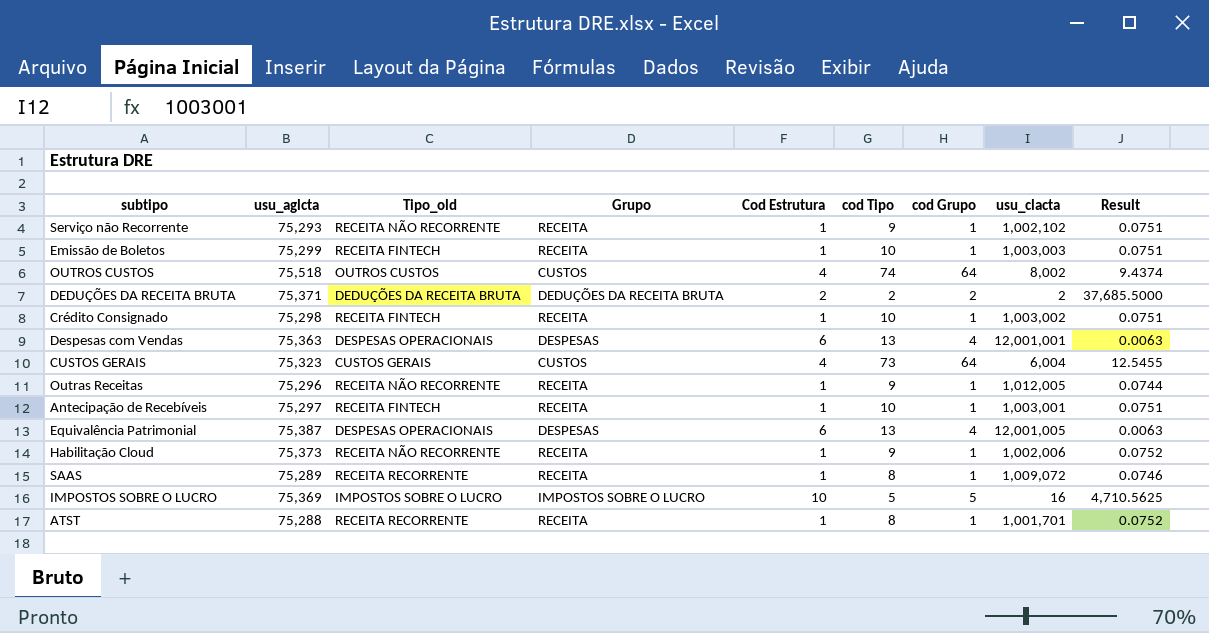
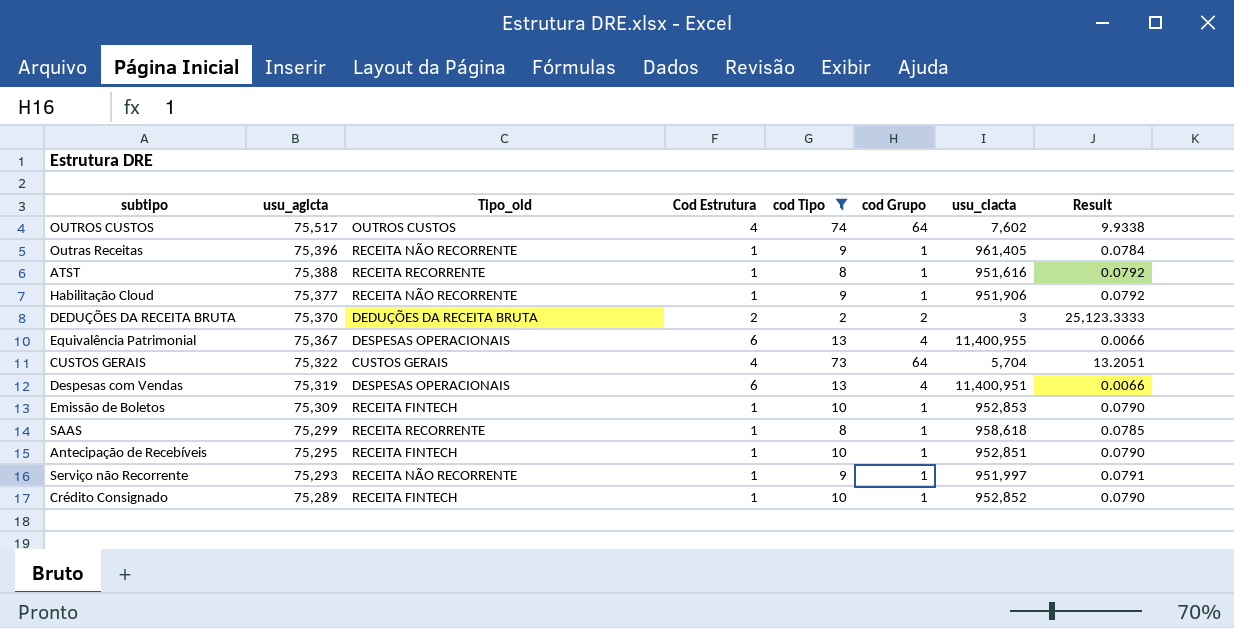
filter: none -> cod Tipo != 5
row order: none -> usu_aglcta descending
column Grupo | position: 4 -> none
OUTROS CUSTOS | usu_aglcta: 75,518 -> 75,517
OUTROS CUSTOS | usu_clacta: 8,002 -> 7,602
OUTROS CUSTOS | Result: 9.4374 -> 9.9338
Outras Receitas | usu_aglcta: 75,296 -> 75,396
Outras Receitas | usu_clacta: 1,012,005 -> 961,405
Outras Receitas | Result: 0.0744 -> 0.0784
ATST | usu_aglcta: 75,288 -> 75,388
ATST | usu_clacta: 1,001,701 -> 951,616
ATST | Result: 0.0752 -> 0.0792
Habilitação Cloud | usu_aglcta: 75,373 -> 75,377
Habilitação Cloud | usu_clacta: 1,002,006 -> 951,906
Habilitação Cloud | Result: 0.0752 -> 0.0792
DEDUÇÕES DA RECEITA BRUTA | usu_aglcta: 75,371 -> 75,370
DEDUÇÕES DA RECEITA BRUTA | usu_clacta: 2 -> 3
DEDUÇÕES DA RECEITA BRUTA | Result: 37,685.5000 -> 25,123.3333
Equivalência Patrimonial | usu_aglcta: 75,387 -> 75,367
Equivalência Patrimonial | usu_clacta: 12,001,005 -> 11,400,955
Equivalência Patrimonial | Result: 0.0063 -> 0.0066
CUSTOS GERAIS | usu_aglcta: 75,323 -> 75,322
CUSTOS GERAIS | usu_clacta: 6,004 -> 5,704
CUSTOS GERAIS | Result: 12.5455 -> 13.2051
Despesas com Vendas | usu_aglcta: 75,363 -> 75,319
Despesas com Vendas | usu_clacta: 12,001,001 -> 11,400,951
Despesas com Vendas | Result: 0.0063 -> 0.0066
Emissão de Boletos | usu_aglcta: 75,299 -> 75,309
Emissão de Boletos | usu_clacta: 1,003,003 -> 952,853
Emissão de Boletos | Result: 0.0751 -> 0.0790
SAAS | usu_aglcta: 75,289 -> 75,299
SAAS | usu_clacta: 1,009,072 -> 958,618
SAAS | Result: 0.0746 -> 0.0785
Antecipação de Recebíveis | usu_aglcta: 75,297 -> 75,295
Antecipação de Recebíveis | usu_clacta: 1,003,001 -> 952,851
Antecipação de Recebíveis | Result: 0.0751 -> 0.0790
Serviço não Recorrente | usu_clacta: 1,002,102 -> 951,997
Serviço não Recorrente | Result: 0.0751 -> 0.0791
Crédito Consignado | usu_aglcta: 75,298 -> 75,289
Crédito Consignado | usu_clacta: 1,003,002 -> 952,852
Crédito Consignado | Result: 0.0751 -> 0.0790

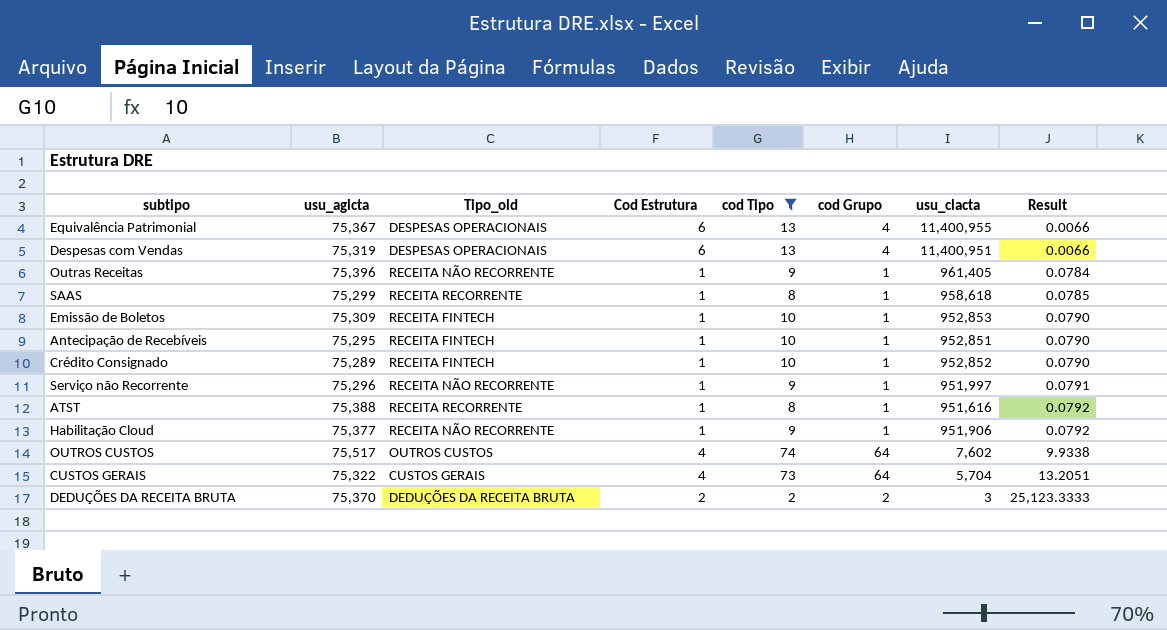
row order: usu_aglcta descending -> Result ascending
Serviço não Recorrente | usu_aglcta: 75,293 -> 75,296

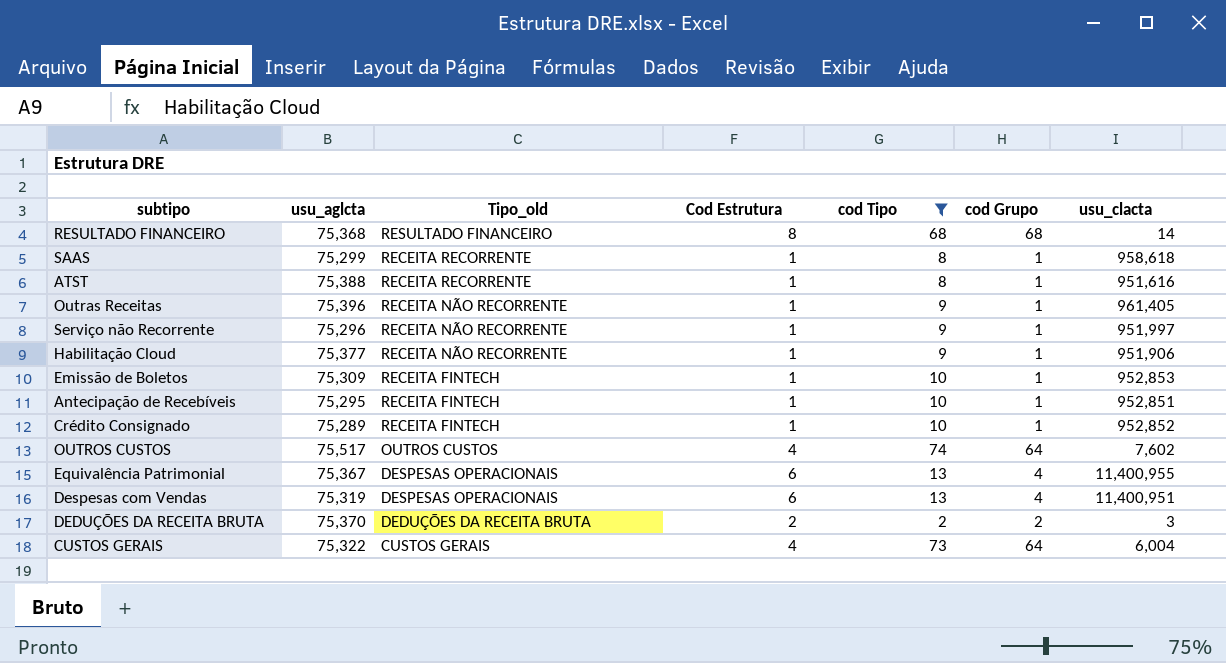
row order: Result ascending -> Tipo_old descending
column Result | formula: [usu_aglcta] / [usu_clacta] -> none
row RESULTADO FINANCEIRO: none -> 75,368 | RESULTADO FINANCEIRO | 8 | 68 | 68 | 14
CUSTOS GERAIS | usu_clacta: 5,704 -> 6,004

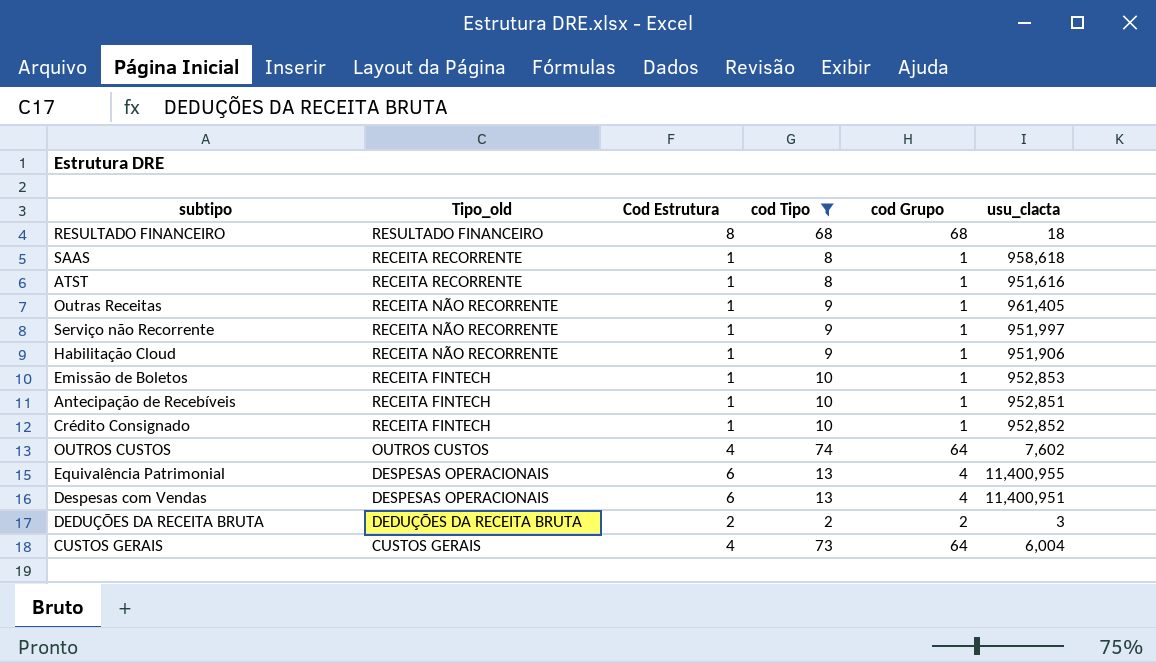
column usu_aglcta | position: 2 -> none
RESULTADO FINANCEIRO | usu_clacta: 14 -> 18

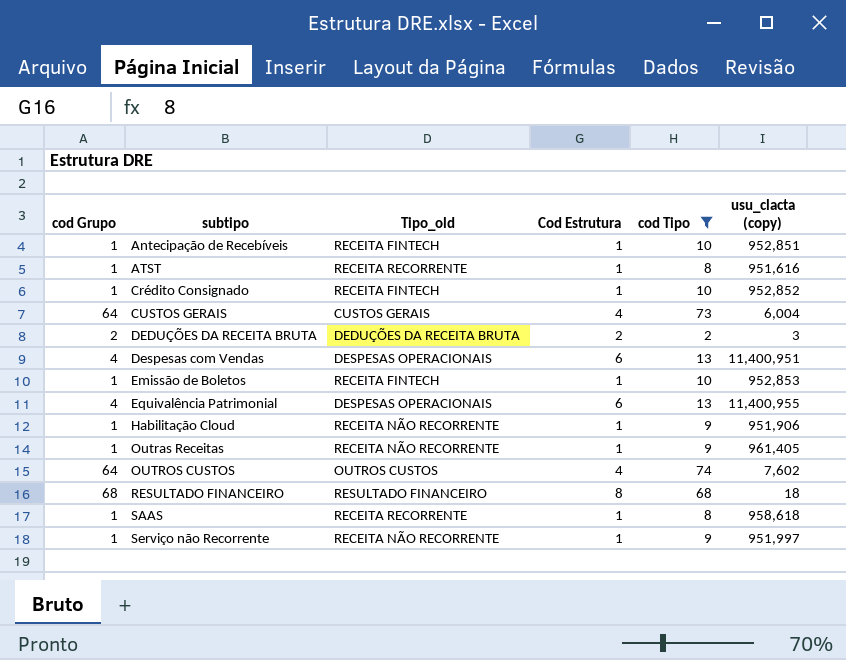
row order: Tipo_old descending -> subtipo ascending
column cod Grupo | position: 5 -> 1
column name: usu_clacta -> usu_clacta (copy)

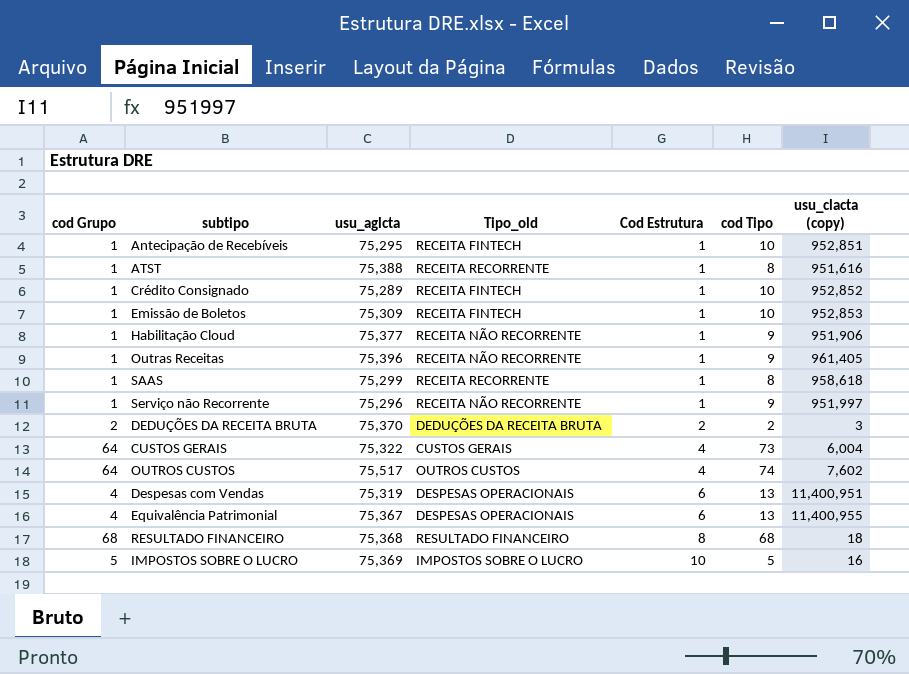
filter: cod Tipo != 5 -> none
row order: subtipo ascending -> Cod Estrutura ascending
column usu_aglcta | position: none -> 3

